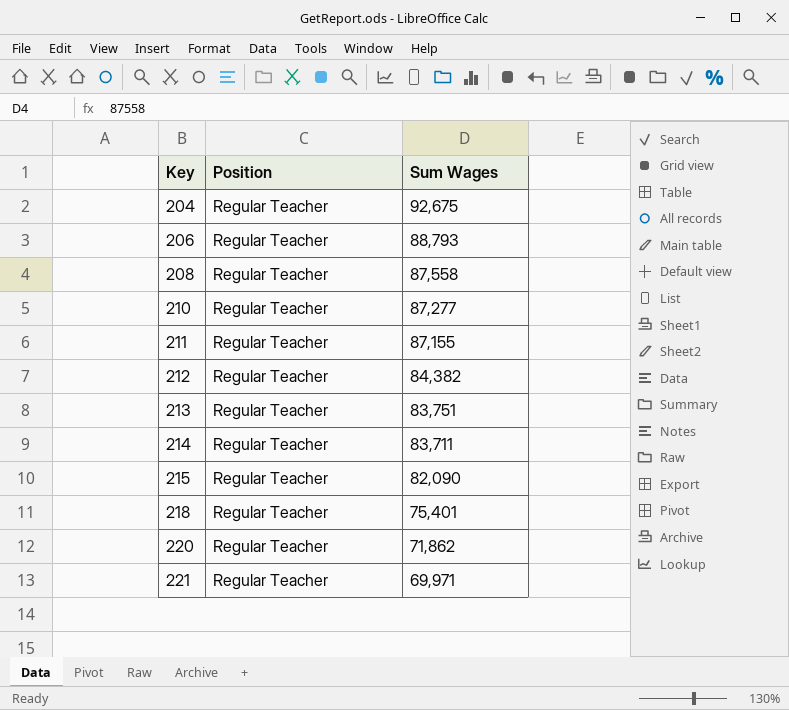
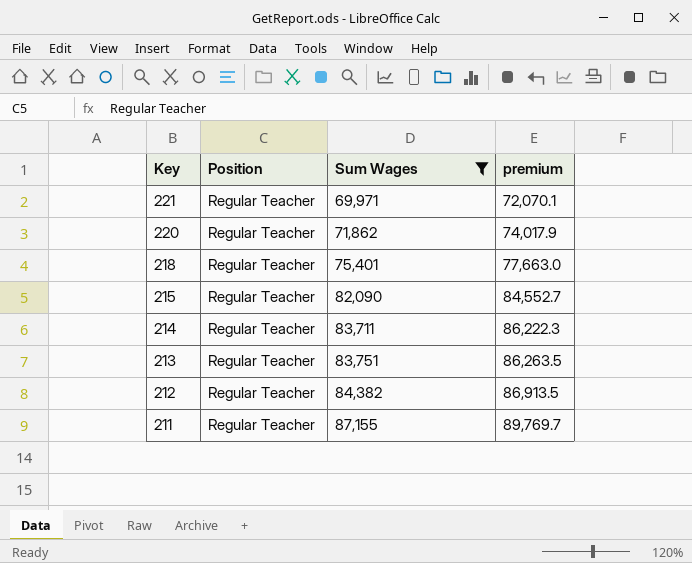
filter: none -> Sum Wages <= 87,155
row order: Key ascending -> Key descending
column premium | formula: none -> [Sum Wages] * 1.03

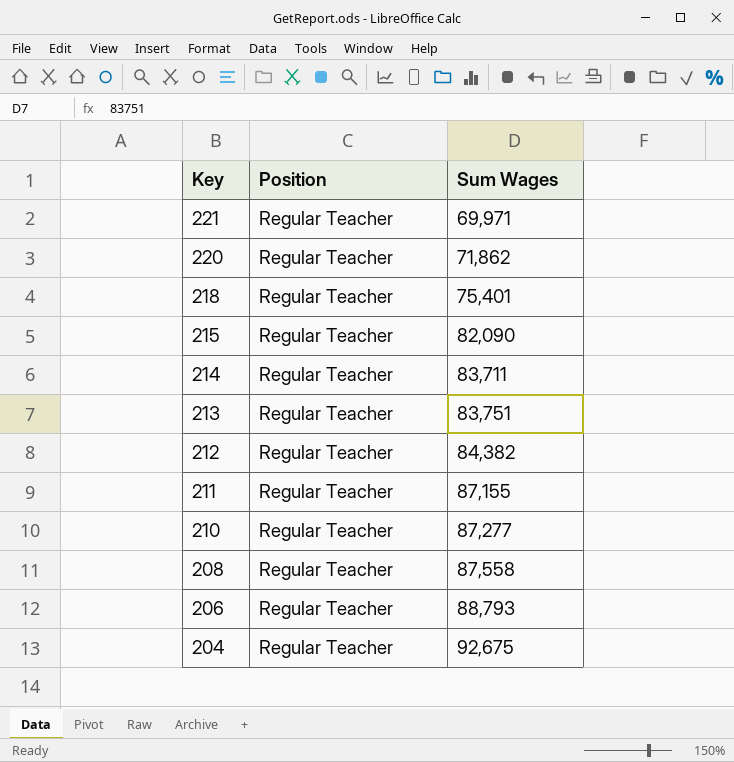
filter: Sum Wages <= 87,155 -> none
column premium | formula: [Sum Wages] * 1.03 -> none

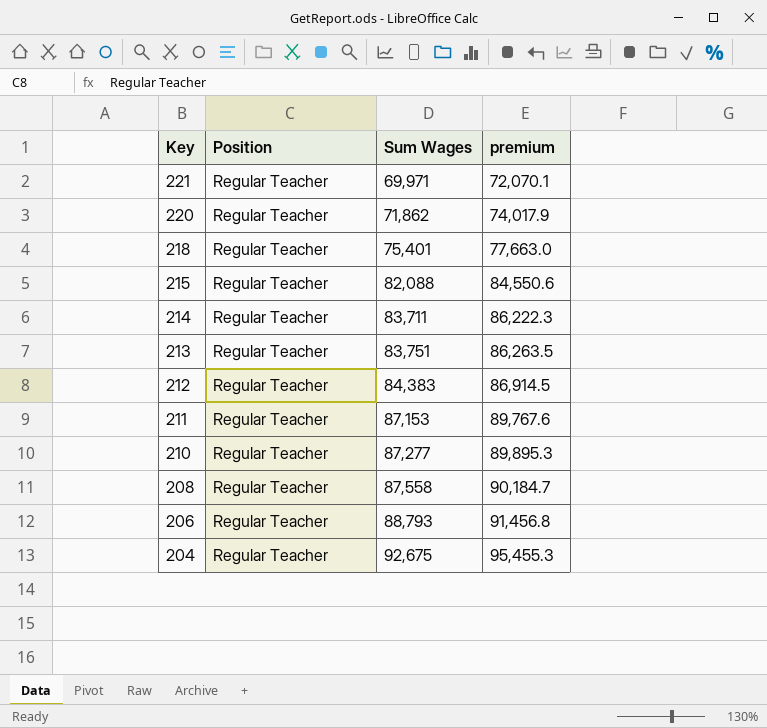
column premium | formula: none -> [Sum Wages] * 1.03
215 | Sum Wages: 82,090 -> 82,088
212 | Sum Wages: 84,382 -> 84,383
211 | Sum Wages: 87,155 -> 87,153

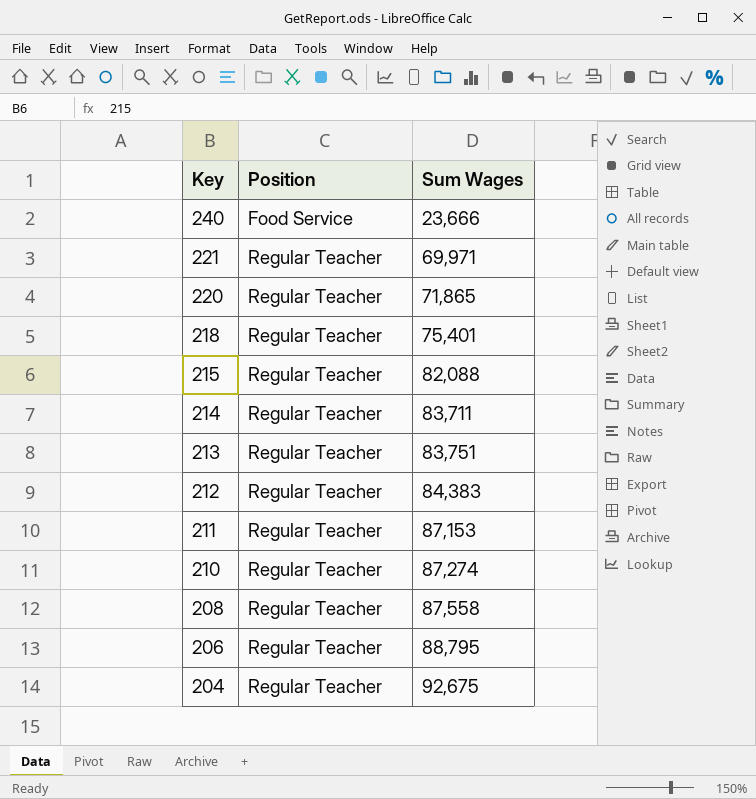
column premium | formula: [Sum Wages] * 1.03 -> none
row 240: none -> Food Service | 23,666
220 | Sum Wages: 71,862 -> 71,865
210 | Sum Wages: 87,277 -> 87,274
206 | Sum Wages: 88,793 -> 88,795

